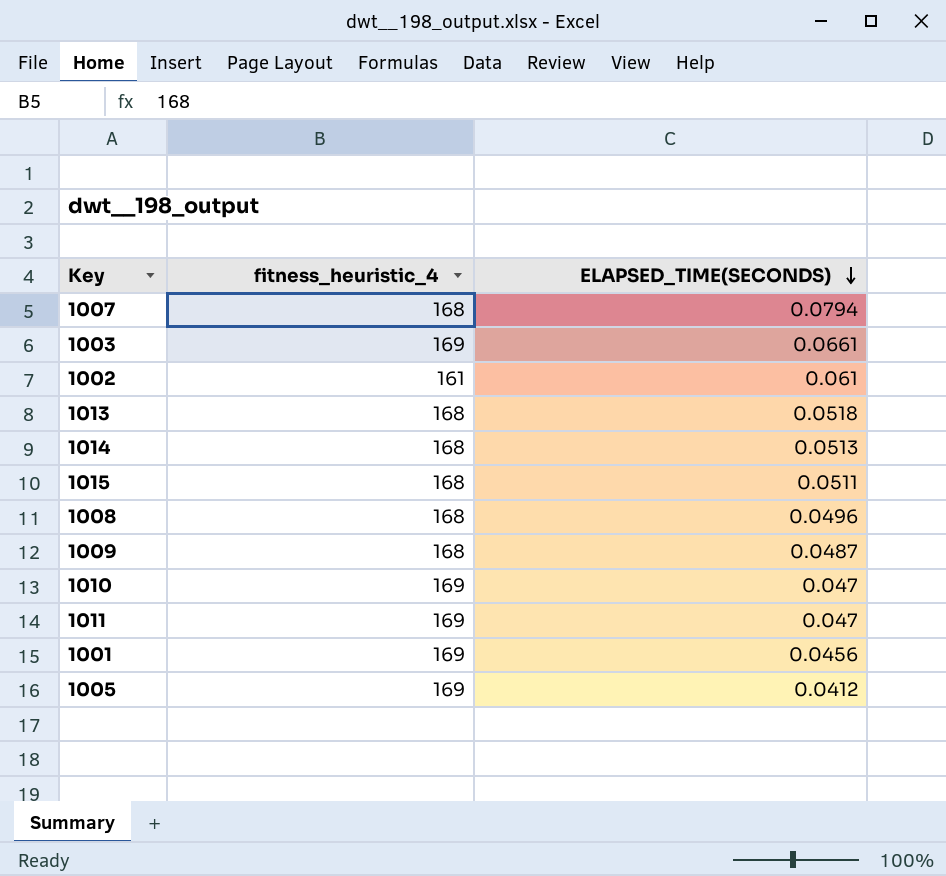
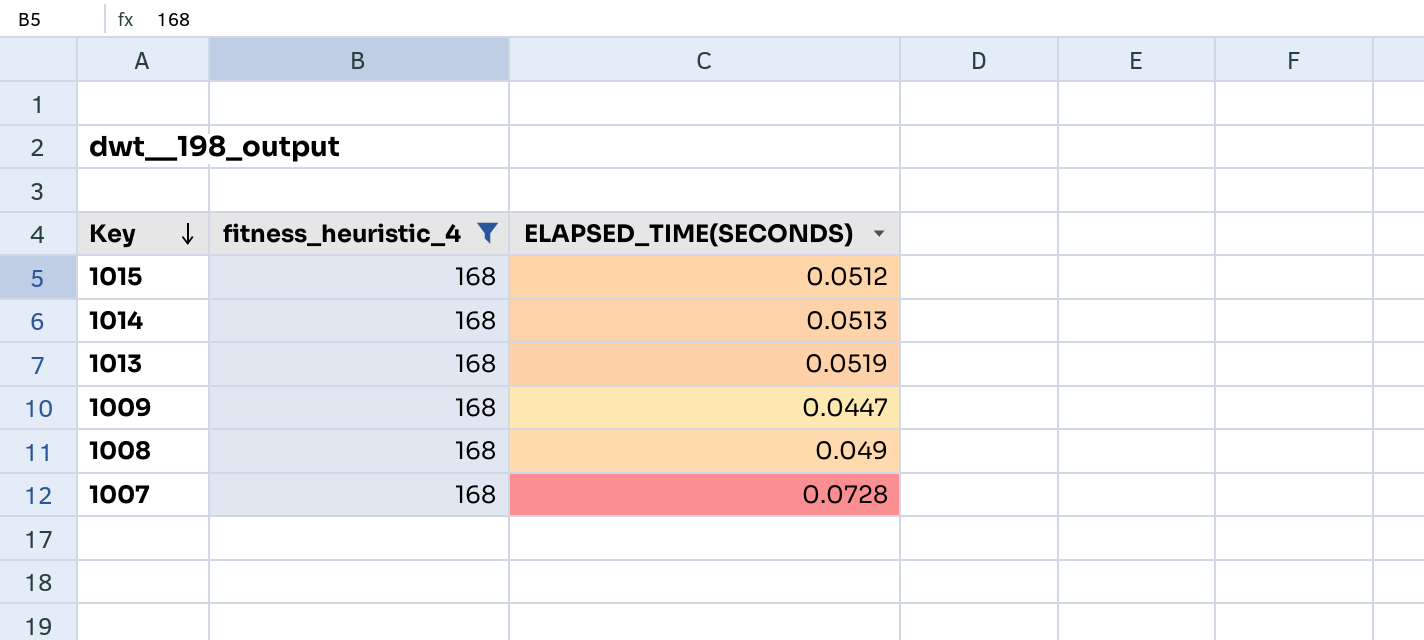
filter: none -> fitness_heuristic_4 = 168
row order: ELAPSED_TIME(SECONDS) descending -> Key descending
1015 | ELAPSED_TIME(SECONDS): 0.0511 -> 0.0512
1013 | ELAPSED_TIME(SECONDS): 0.0518 -> 0.0519
1009 | ELAPSED_TIME(SECONDS): 0.0487 -> 0.0447
1008 | ELAPSED_TIME(SECONDS): 0.0496 -> 0.049
1007 | ELAPSED_TIME(SECONDS): 0.0794 -> 0.0728

